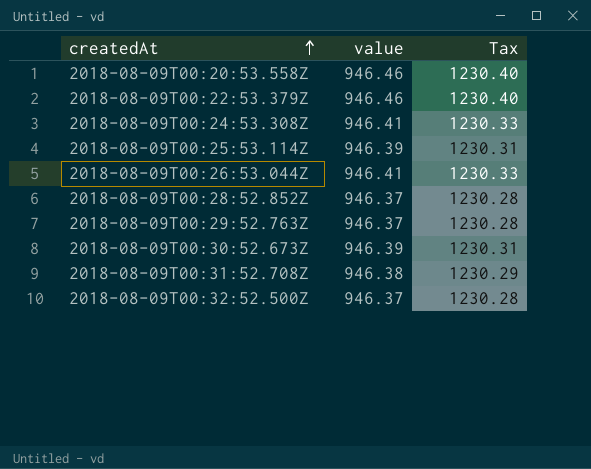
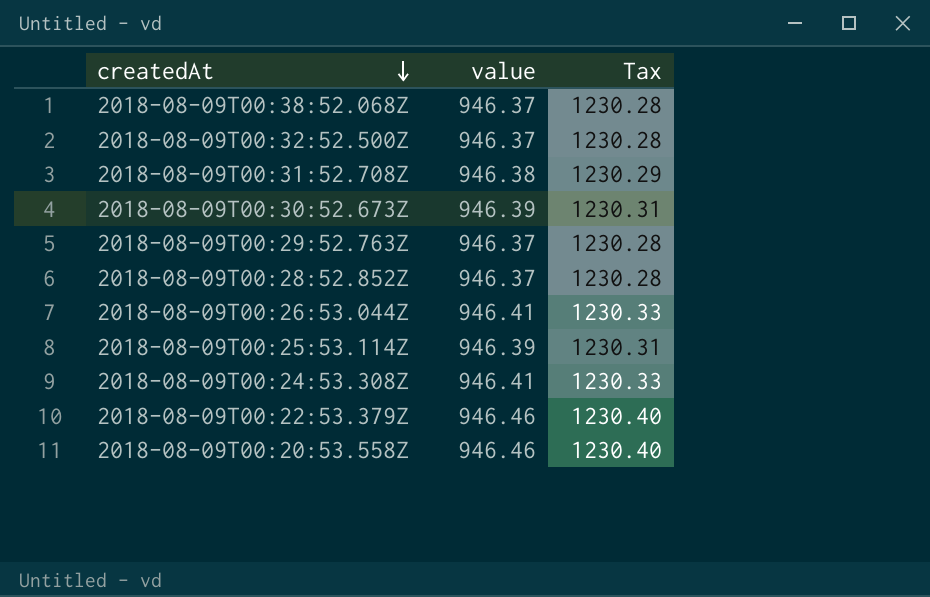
row order: createdAt ascending -> createdAt descending
row 2018-08-09T00:38:52.068Z: none -> 946.37 | 1230.28

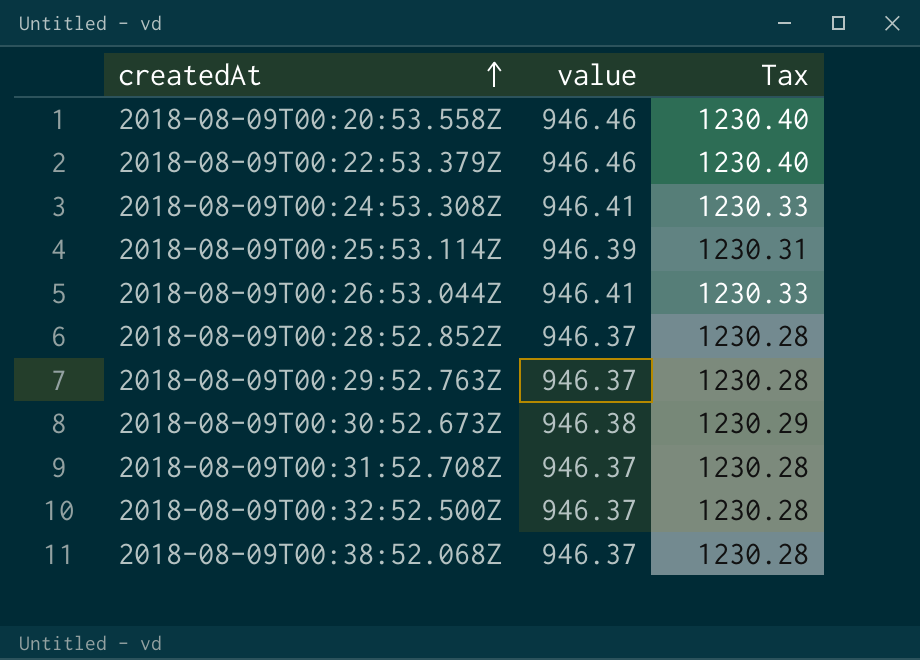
row order: createdAt descending -> createdAt ascending
2018-08-09T00:30:52.673Z | value: 946.39 -> 946.38
2018-08-09T00:30:52.673Z | Tax: 1230.31 -> 1230.29
2018-08-09T00:31:52.708Z | value: 946.38 -> 946.37
2018-08-09T00:31:52.708Z | Tax: 1230.29 -> 1230.28

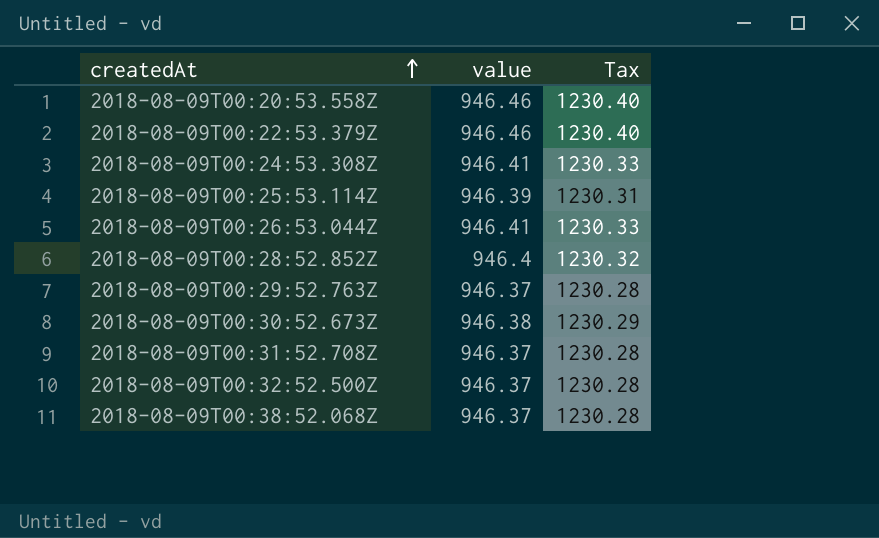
2018-08-09T00:28:52.852Z | value: 946.37 -> 946.4
2018-08-09T00:28:52.852Z | Tax: 1230.28 -> 1230.32

